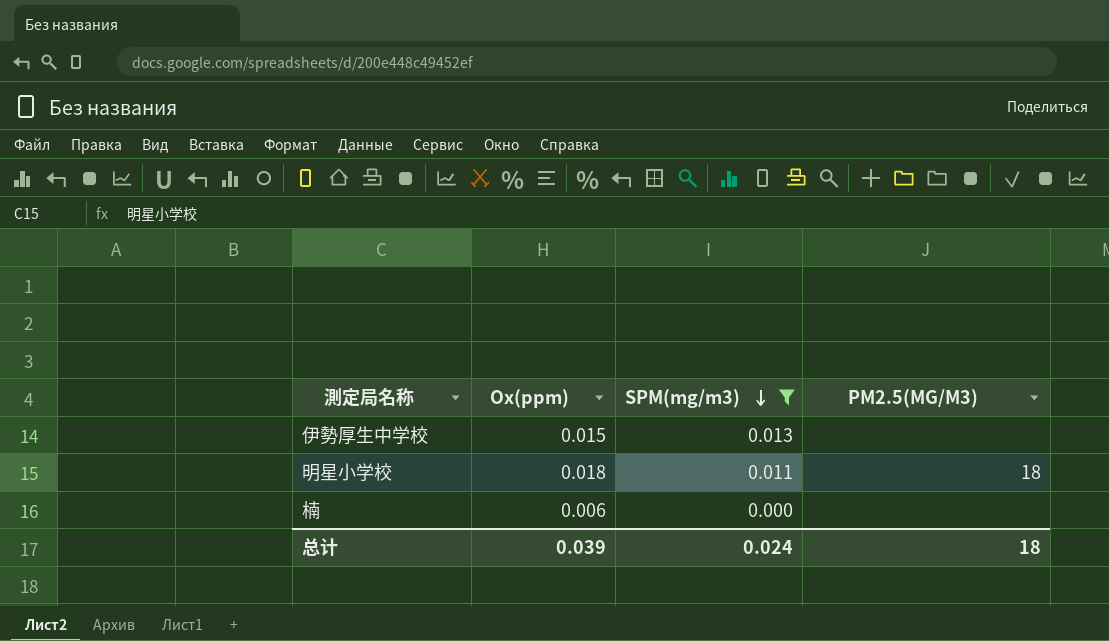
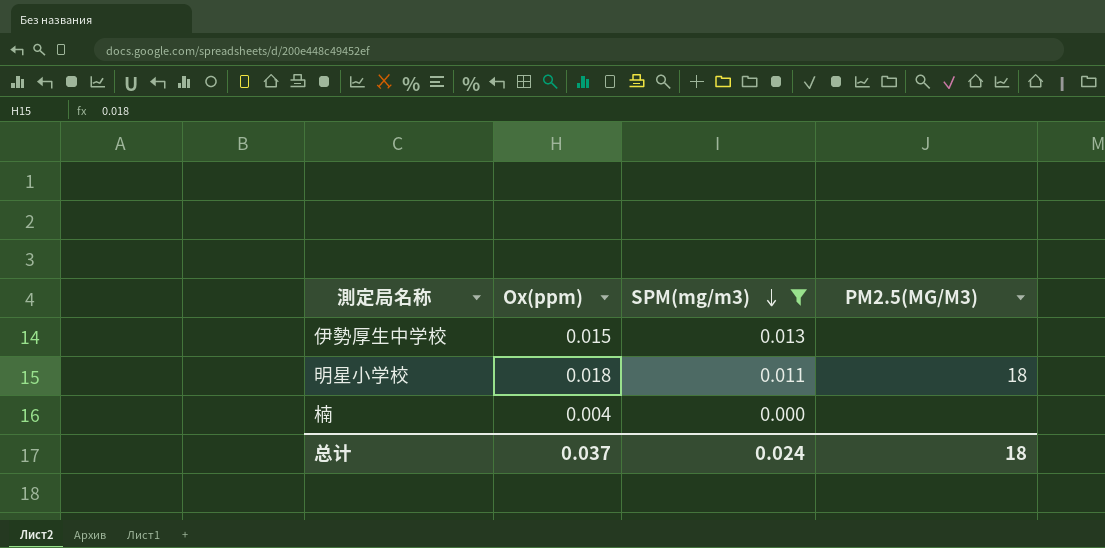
楠 | Ox(ppm): 0.006 -> 0.004
总计 | Ox(ppm): 0.039 -> 0.037

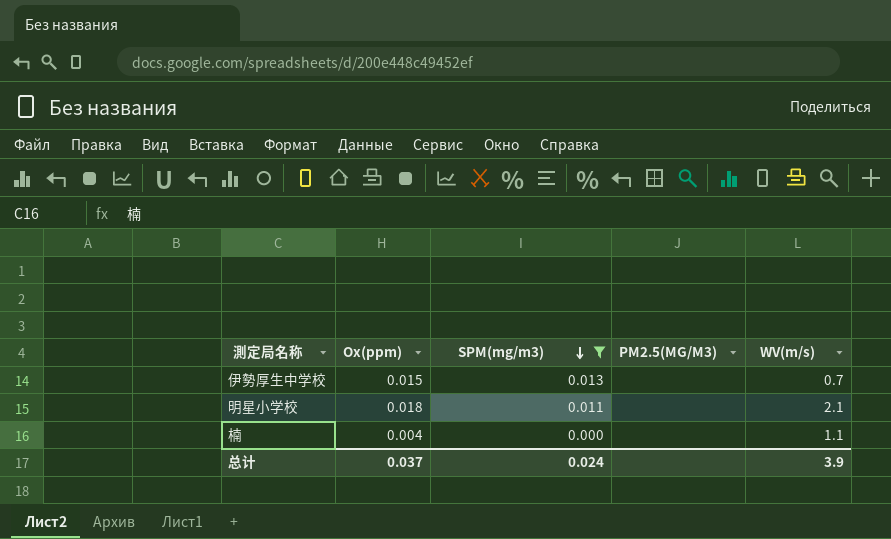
column WV(m/s) | position: none -> 5
明星小学校 | PM2.5(ΜG/M3): 18 -> none
总计 | PM2.5(ΜG/M3): 18 -> none

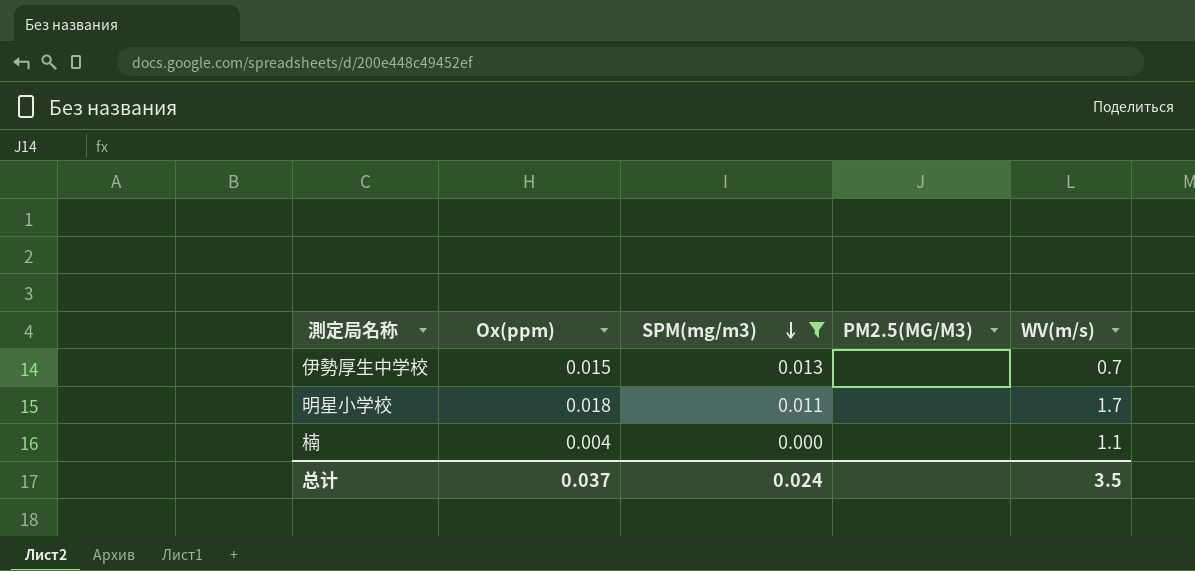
明星小学校 | WV(m/s): 2.1 -> 1.7
总计 | WV(m/s): 3.9 -> 3.5

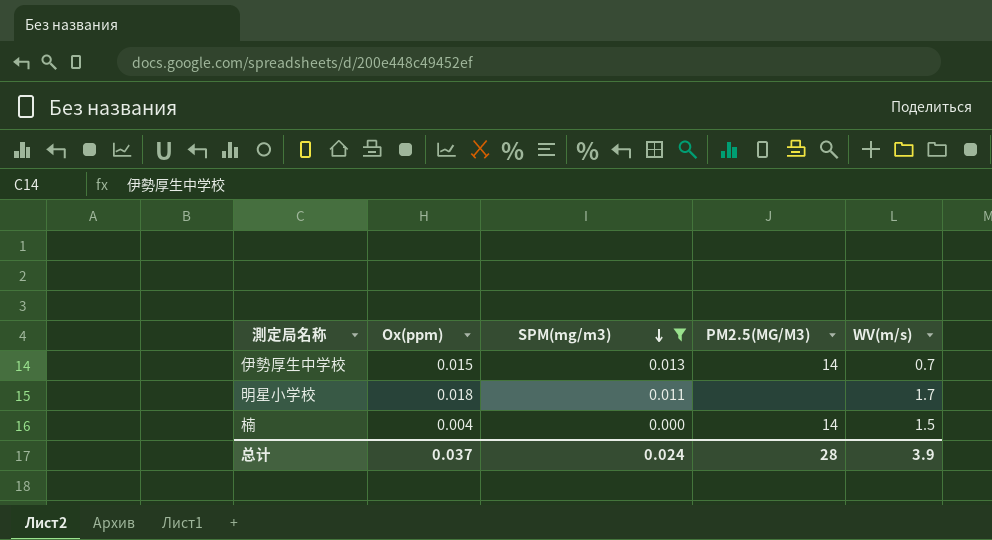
伊勢厚生中学校 | PM2.5(ΜG/M3): none -> 14
楠 | PM2.5(ΜG/M3): none -> 14
楠 | WV(m/s): 1.1 -> 1.5
总计 | PM2.5(ΜG/M3): none -> 28
总计 | WV(m/s): 3.5 -> 3.9

